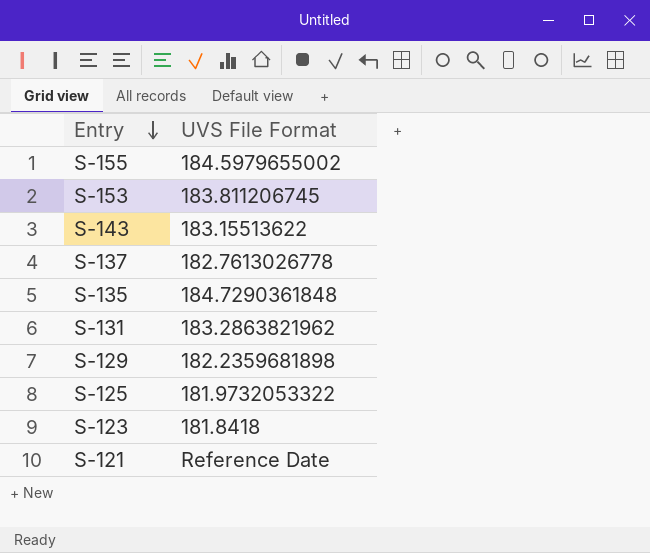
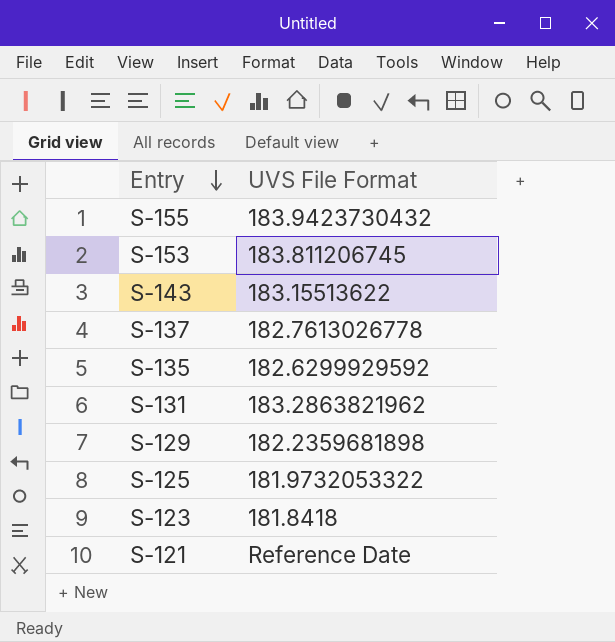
S-155 | UVS File Format: 184.5979655002 -> 183.9423730432
S-135 | UVS File Format: 184.7290361848 -> 182.6299929592

